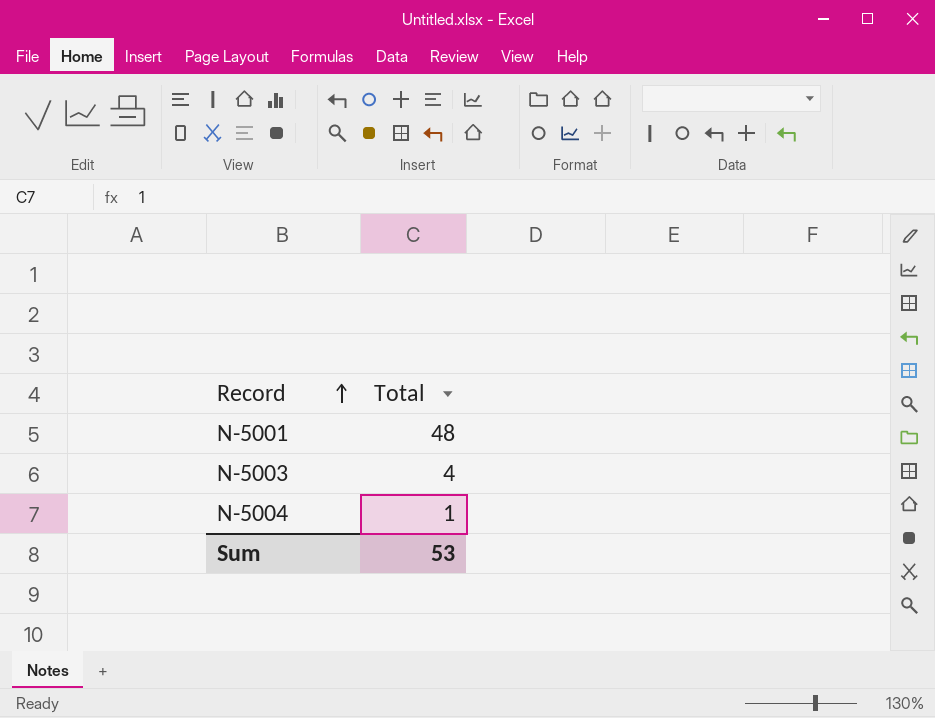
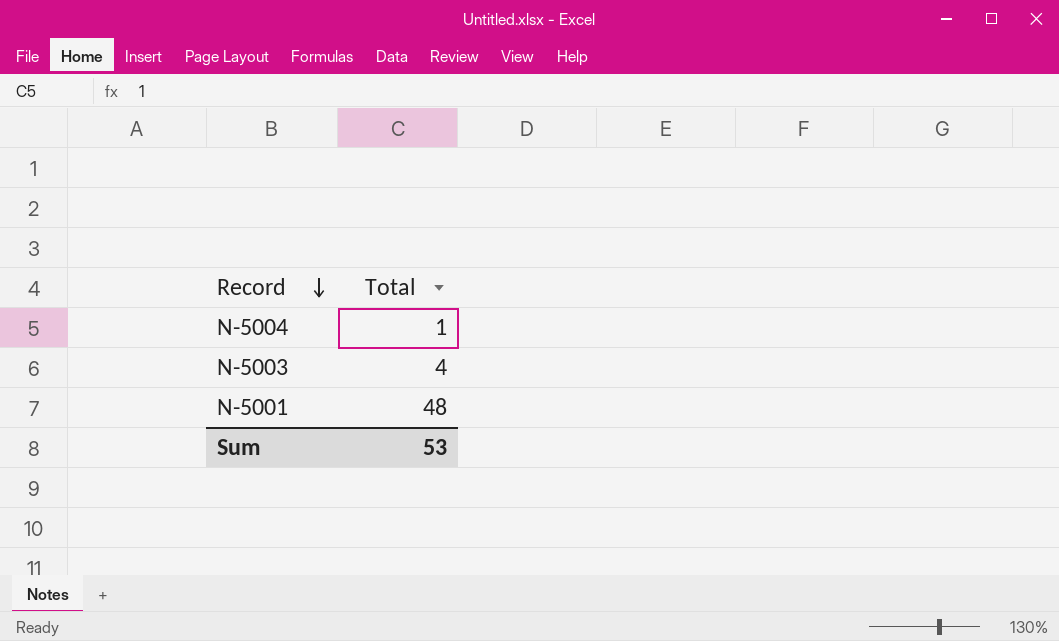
row order: Record ascending -> Record descending

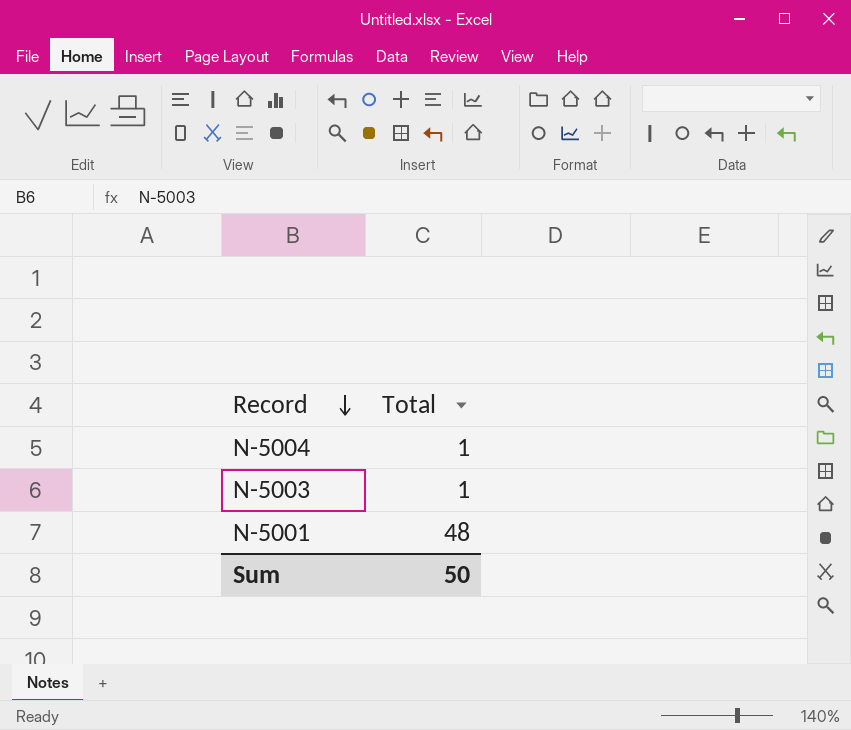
N-5003 | Total: 4 -> 1
Sum | Total: 53 -> 50

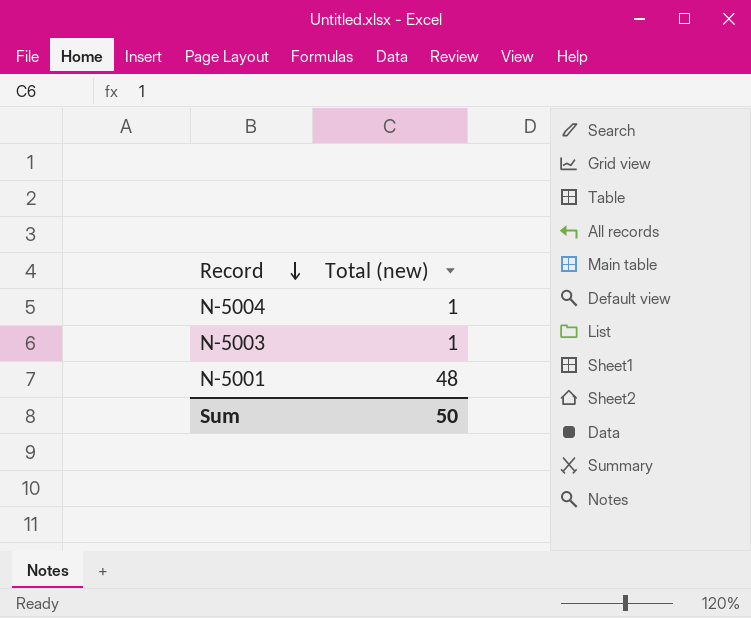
column name: Total -> Total (new)

